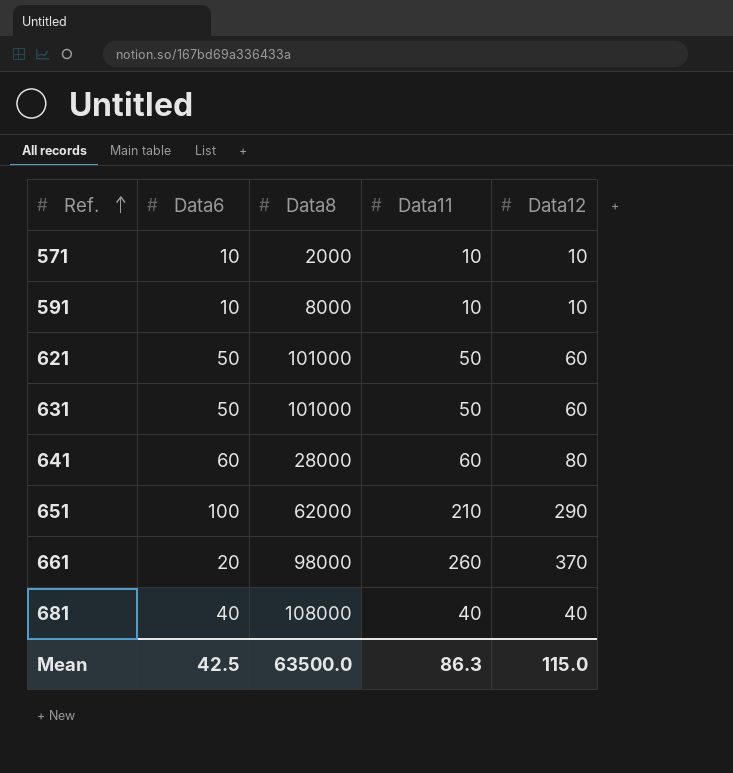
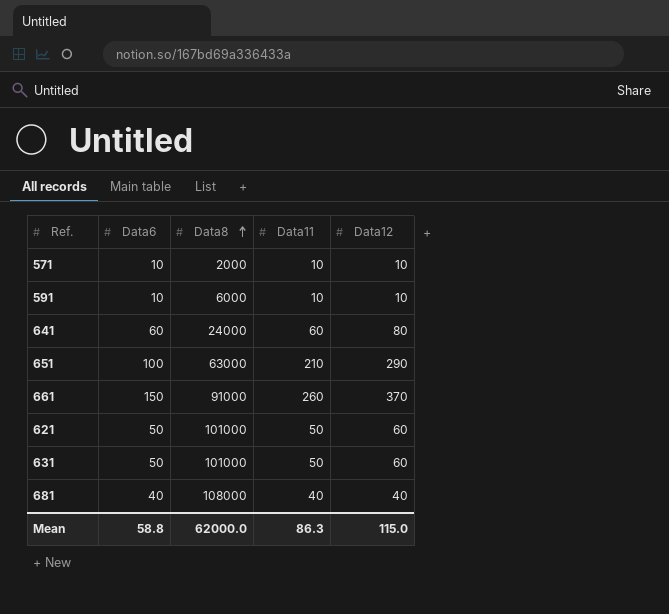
row order: Ref. ascending -> Data8 ascending
591 | Data8: 8000 -> 6000
641 | Data8: 28000 -> 24000
651 | Data8: 62000 -> 63000
661 | Data6: 20 -> 150
661 | Data8: 98000 -> 91000
Mean | Data6: 42.5 -> 58.8
Mean | Data8: 63500.0 -> 62000.0

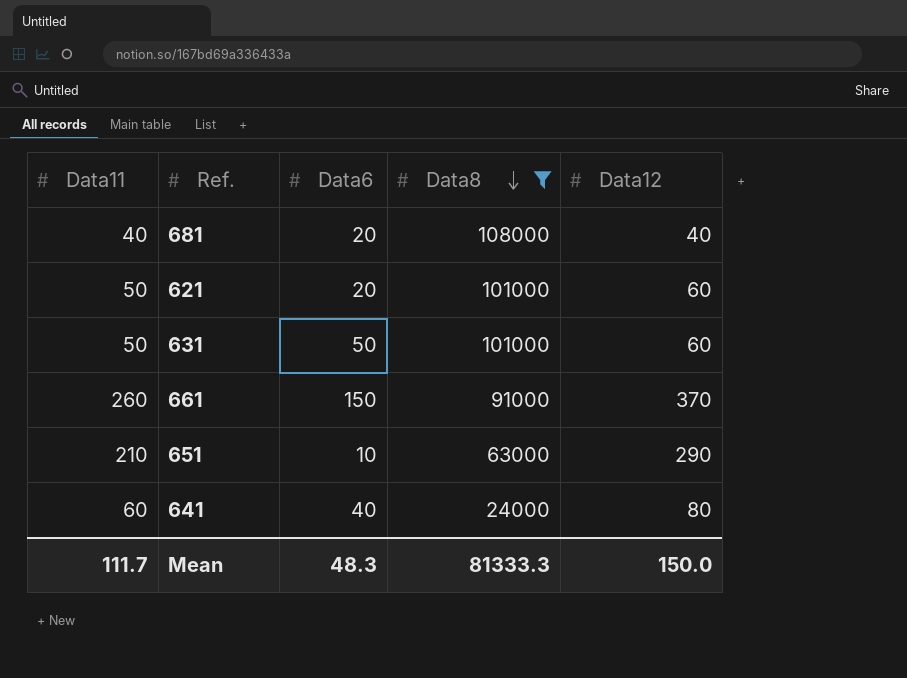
filter: none -> Data8 >= 24000
row order: Data8 ascending -> Data8 descending
column Data11 | position: 4 -> 1
681 | Data6: 40 -> 20
621 | Data6: 50 -> 20
651 | Data6: 100 -> 10
641 | Data6: 60 -> 40
Mean | Data11: 86.3 -> 111.7
Mean | Data6: 58.8 -> 48.3
Mean | Data8: 62000.0 -> 81333.3
Mean | Data12: 115.0 -> 150.0

